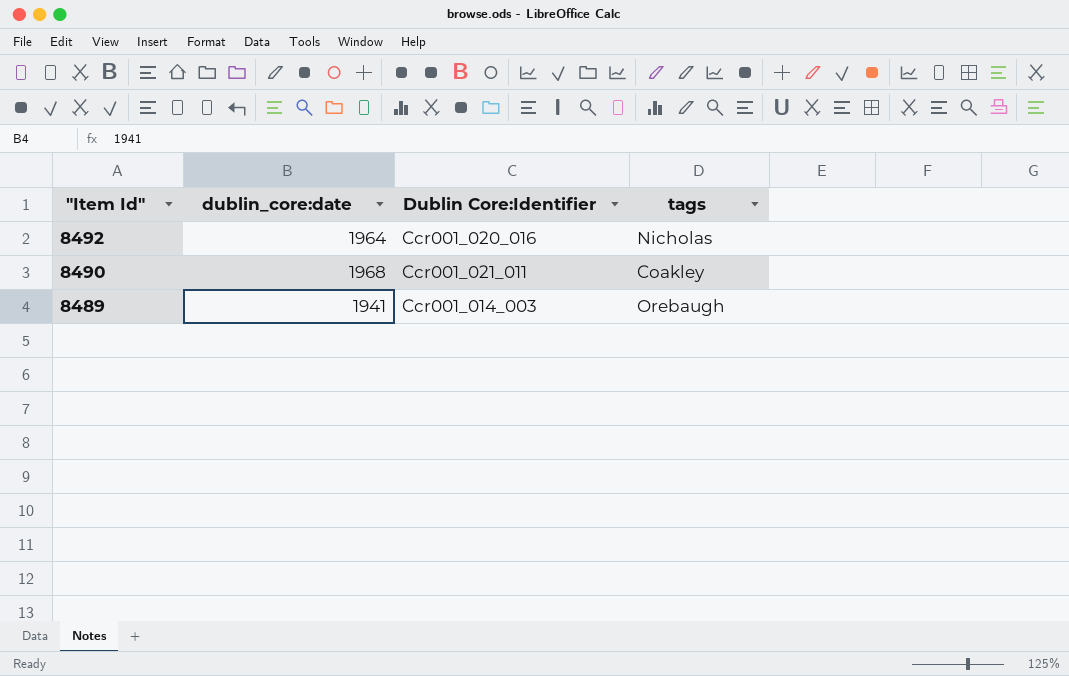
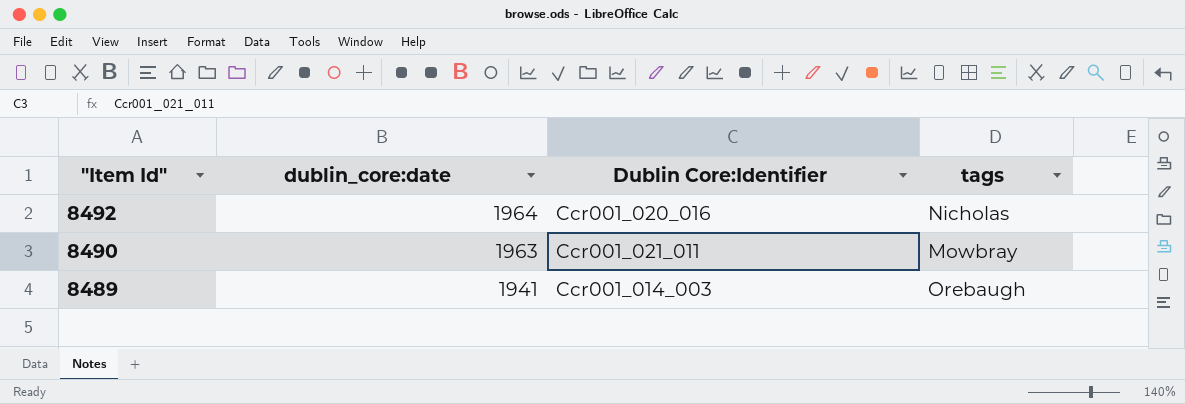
8490 | dublin_core:date: 1968 -> 1963
8490 | tags: Coakley -> Mowbray

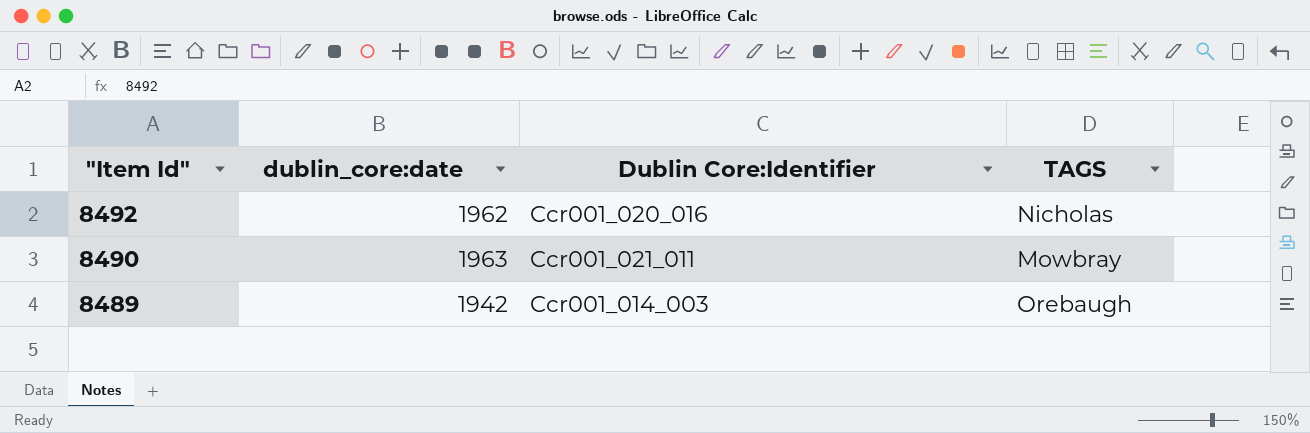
column name: tags -> TAGS
8492 | dublin_core:date: 1964 -> 1962
8489 | dublin_core:date: 1941 -> 1942

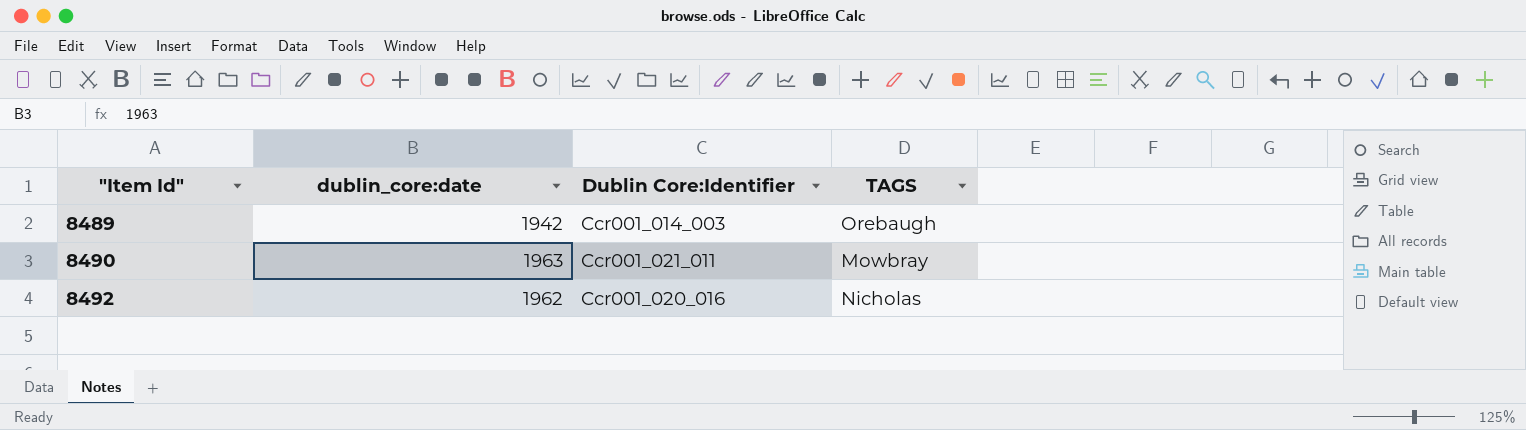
row order: "Item Id" descending -> "Item Id" ascending

